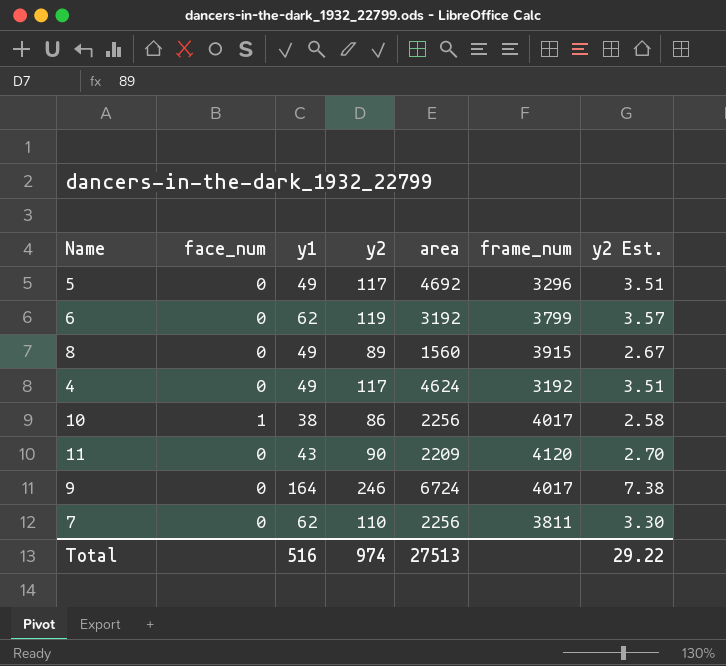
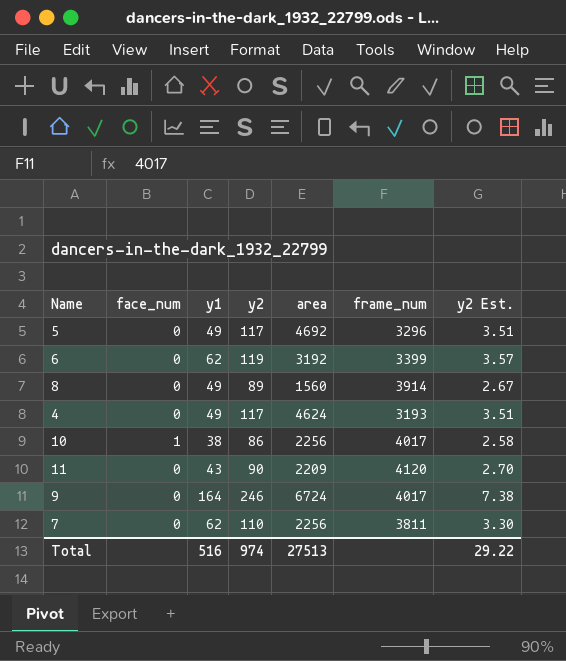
6 | frame_num: 3799 -> 3399
8 | frame_num: 3915 -> 3914
4 | frame_num: 3192 -> 3193

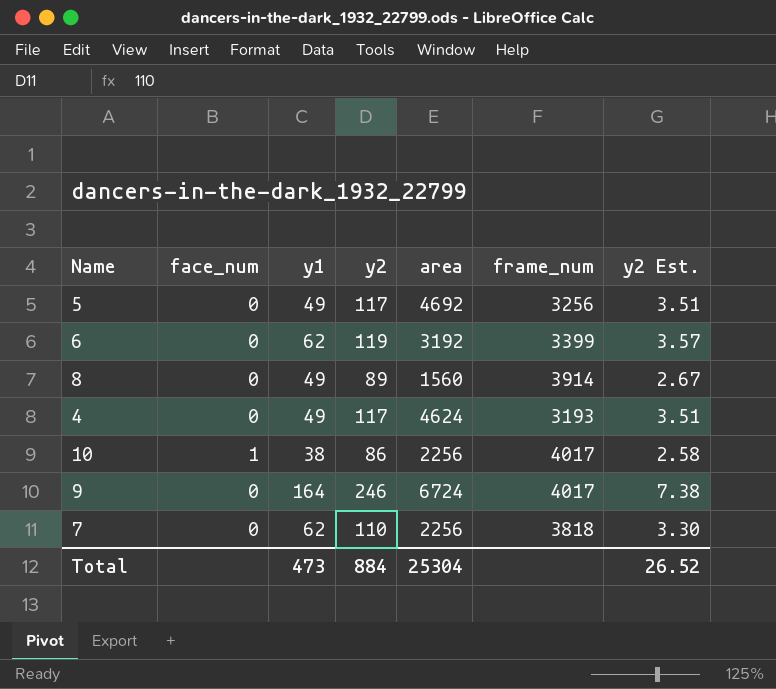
row 11: 0 | 43 | 90 | 2209 | 4120 | 2.70 -> none
5 | frame_num: 3296 -> 3256
7 | frame_num: 3811 -> 3818
Total | y1: 516 -> 473
Total | y2: 974 -> 884
Total | area: 27513 -> 25304
Total | y2 Est.: 29.22 -> 26.52

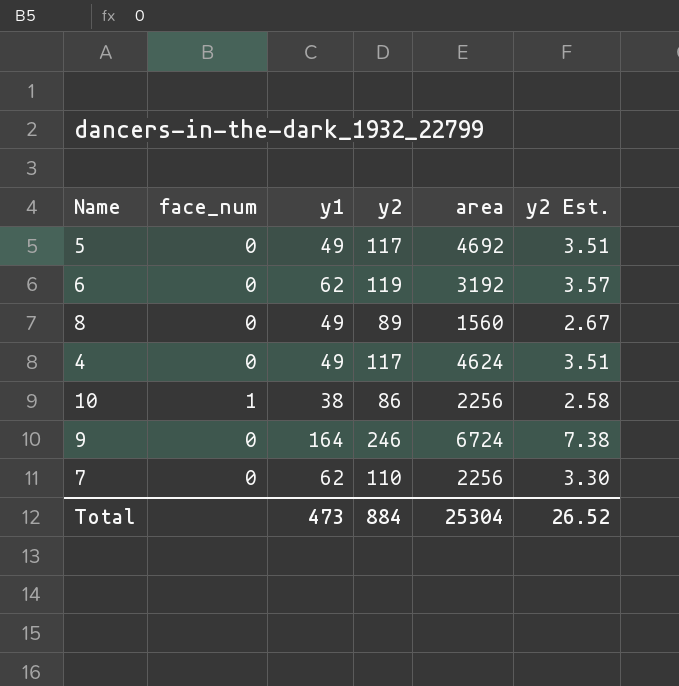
column frame_num | position: 6 -> none

